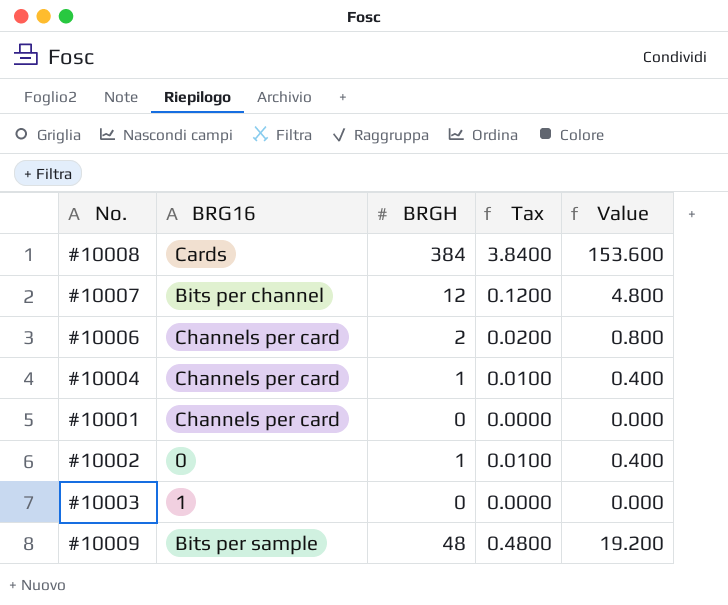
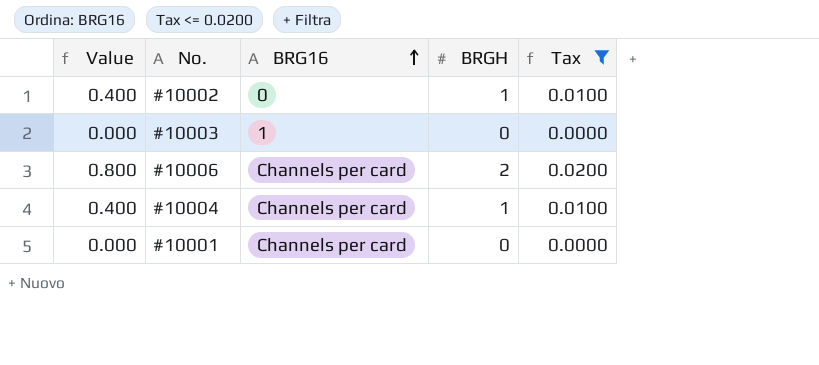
filter: none -> Tax <= 0.0200
row order: none -> BRG16 ascending
column Value | position: 5 -> 1

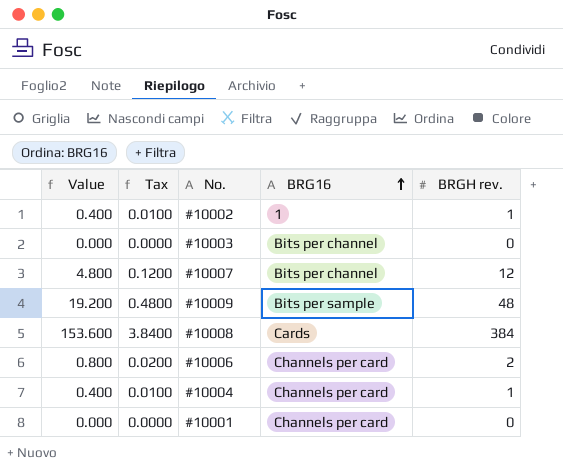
filter: Tax <= 0.0200 -> none
column Tax | position: 5 -> 2
column name: BRGH -> BRGH rev.
#10002 | BRG16: 0 -> 1
#10003 | BRG16: 1 -> Bits per channel

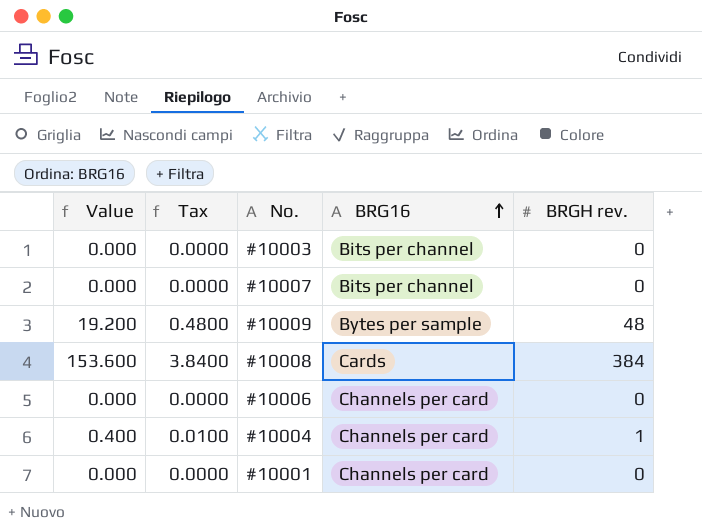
row #10002: 0.400 | 0.0100 | 1 | 1 -> none
#10007 | Value: 4.800 -> 0.000
#10007 | Tax: 0.1200 -> 0.0000
#10007 | BRGH rev.: 12 -> 0
#10009 | BRG16: Bits per sample -> Bytes per sample
#10006 | Value: 0.800 -> 0.000
#10006 | Tax: 0.0200 -> 0.0000
#10006 | BRGH rev.: 2 -> 0

